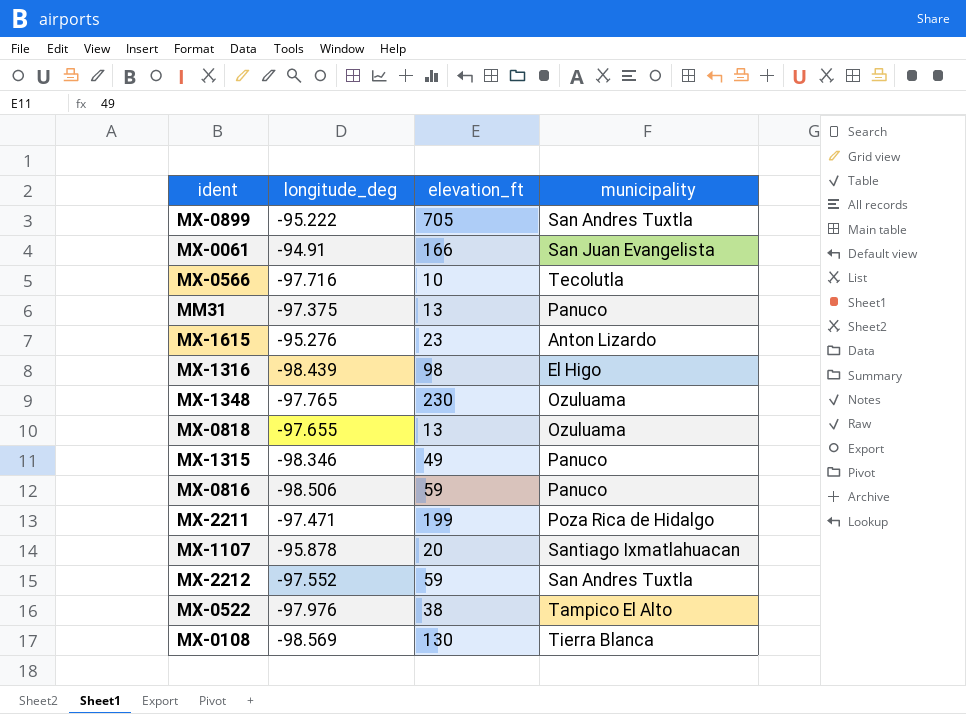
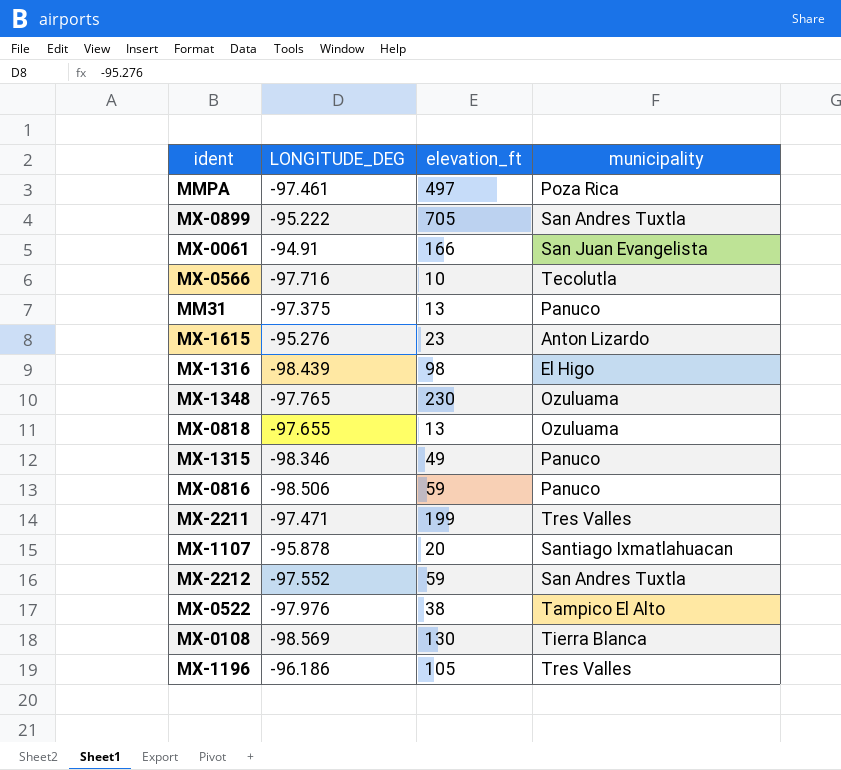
column name: longitude_deg -> LONGITUDE_DEG
row MMPA: none -> -97.461 | 497 | Poza Rica
MX-2211 | municipality: Poza Rica de Hidalgo -> Tres Valles
row MX-1196: none -> -96.186 | 105 | Tres Valles

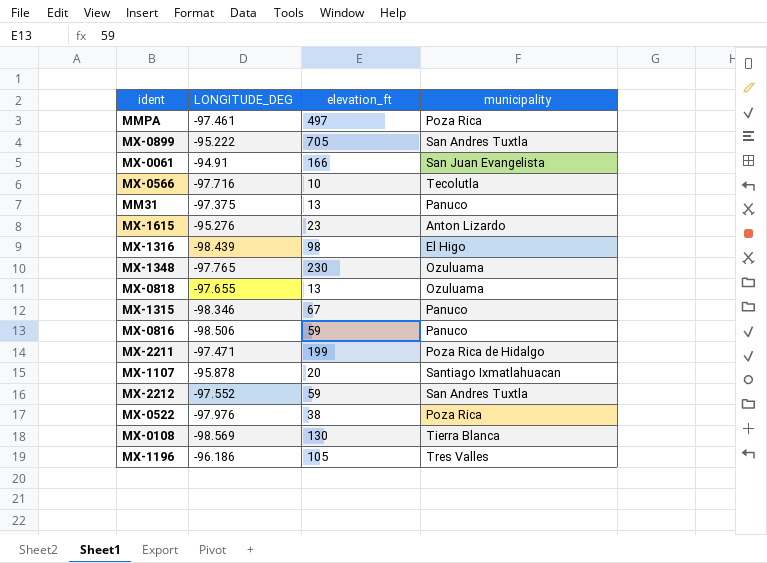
MX-1315 | elevation_ft: 49 -> 67
MX-2211 | municipality: Tres Valles -> Poza Rica de Hidalgo
MX-0522 | municipality: Tampico El Alto -> Poza Rica

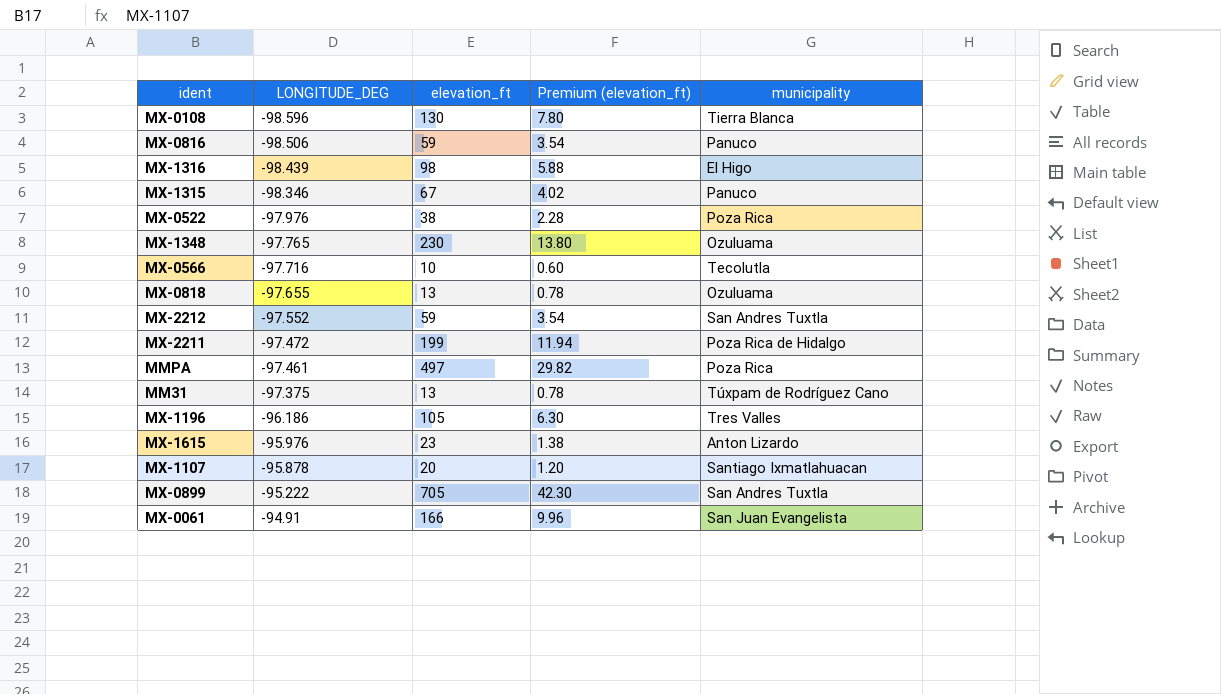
row order: none -> LONGITUDE_DEG ascending
column Premium (elevation_ft) | formula: none -> [elevation_ft] * 0.06
MX-0108 | LONGITUDE_DEG: -98.569 -> -98.596
MX-2211 | LONGITUDE_DEG: -97.471 -> -97.472
MM31 | municipality: Panuco -> Túxpam de Rodríguez Cano
MX-1615 | LONGITUDE_DEG: -95.276 -> -95.976

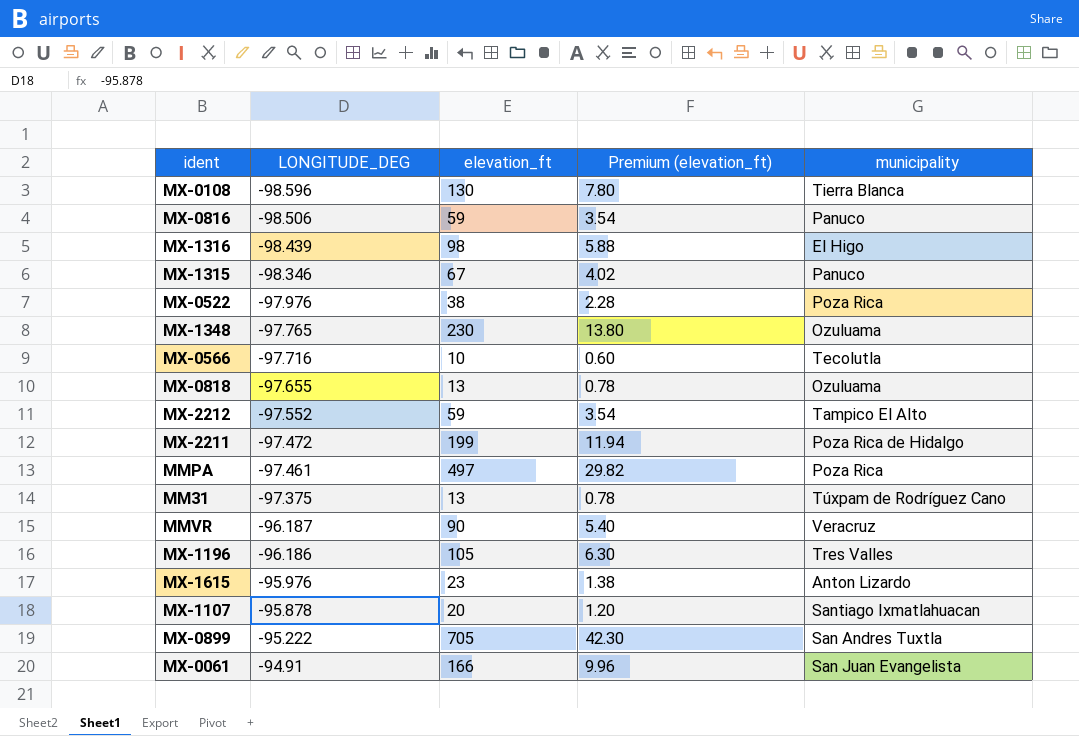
MX-2212 | municipality: San Andres Tuxtla -> Tampico El Alto
row MMVR: none -> -96.187 | 90 | 5.40 | Veracruz

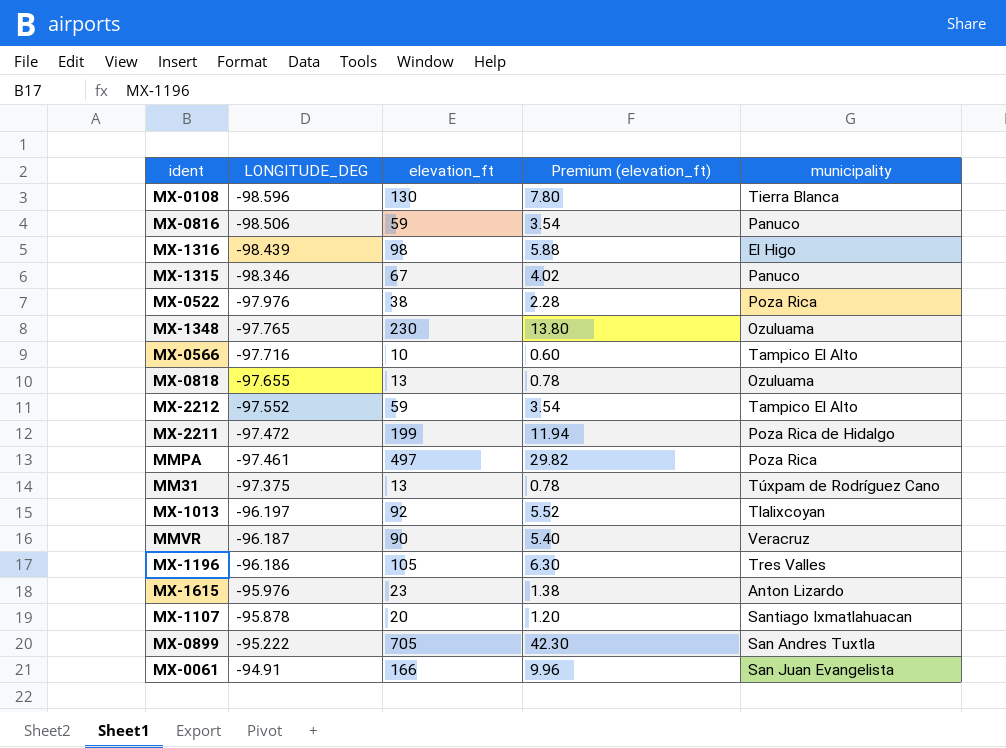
MX-0566 | municipality: Tecolutla -> Tampico El Alto
row MX-1013: none -> -96.197 | 92 | 5.52 | Tlalixcoyan

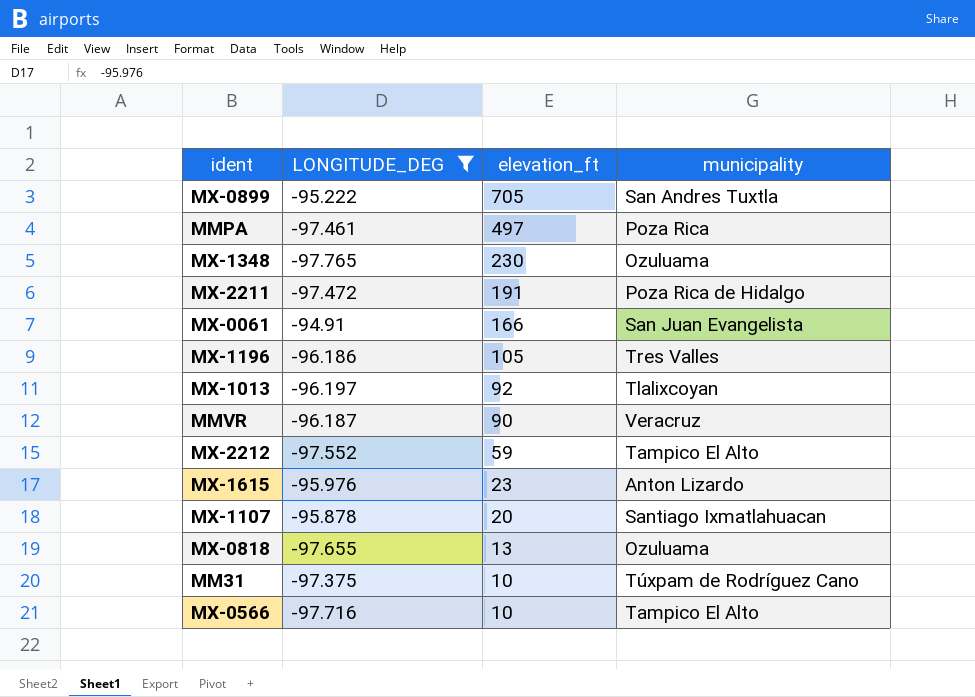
filter: none -> LONGITUDE_DEG >= -97.765
row order: LONGITUDE_DEG ascending -> elevation_ft descending
column Premium (elevation_ft) | formula: [elevation_ft] * 0.06 -> none
MX-2211 | elevation_ft: 199 -> 191
MM31 | elevation_ft: 13 -> 10

